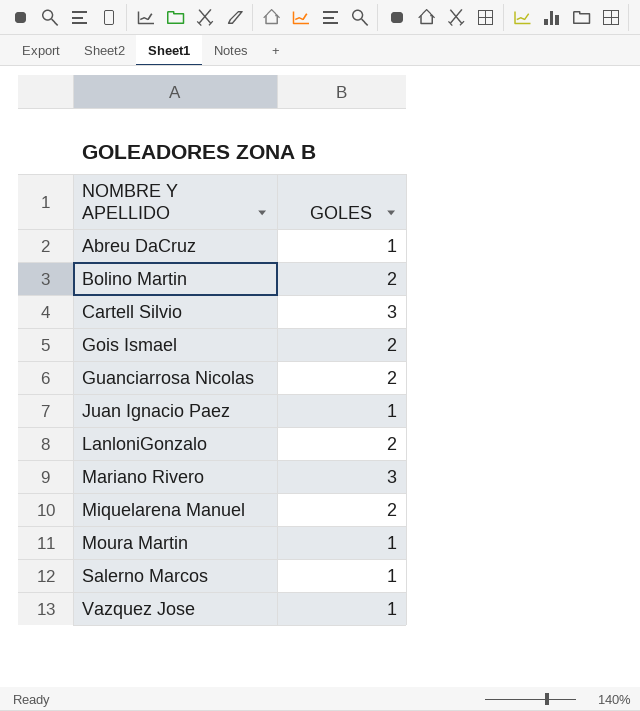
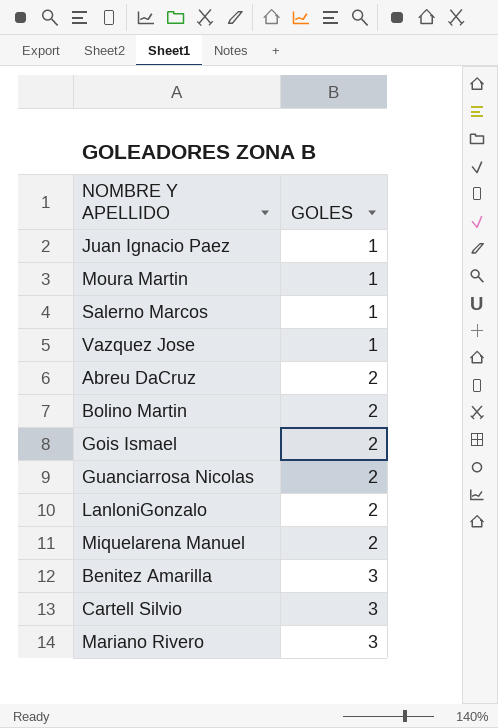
row order: NOMBRE Y APELLIDO ascending -> GOLES ascending
Abreu DaCruz | GOLES: 1 -> 2
row Benitez Amarilla: none -> 3

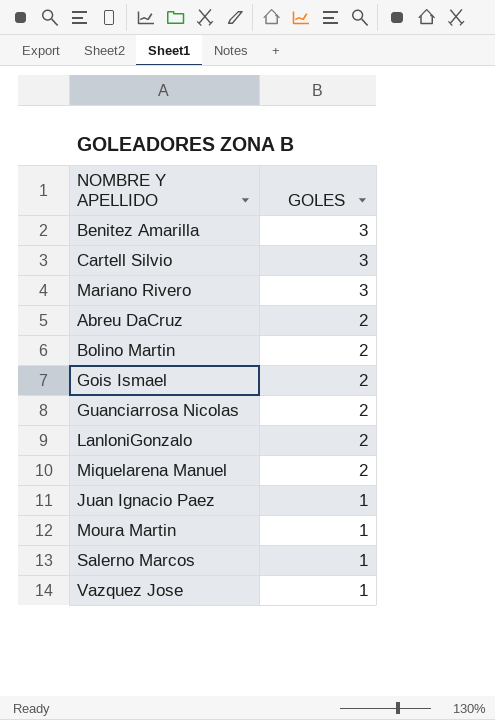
row order: GOLES ascending -> GOLES descending

